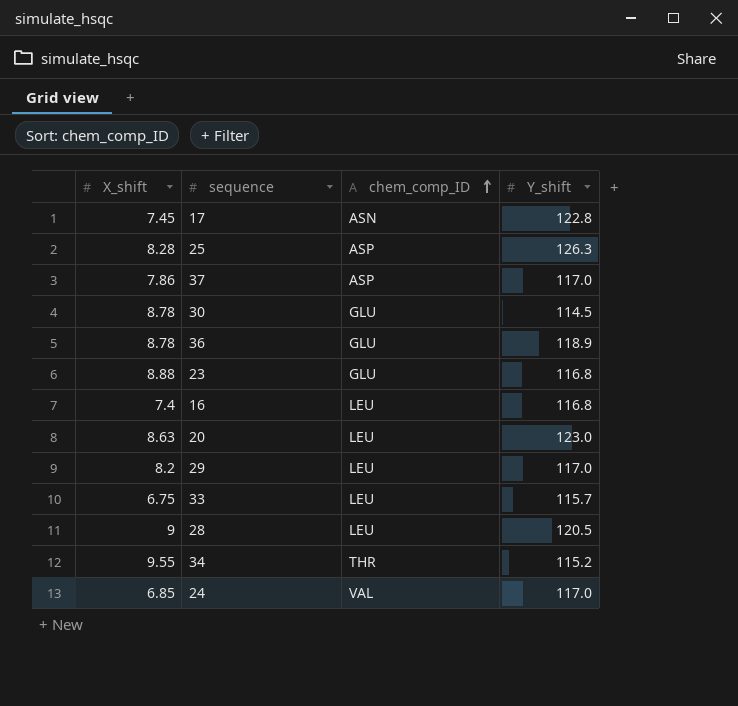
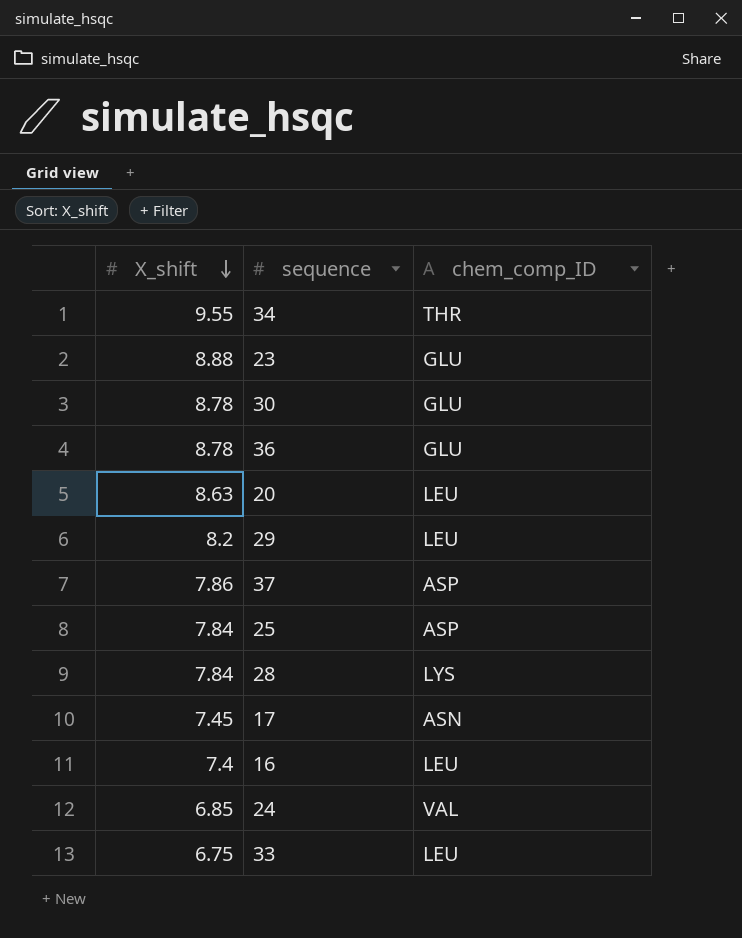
row order: chem_comp_ID ascending -> X_shift descending
column Y_shift | position: 4 -> none
25 | X_shift: 8.28 -> 7.84
28 | X_shift: 9 -> 7.84
28 | chem_comp_ID: LEU -> LYS

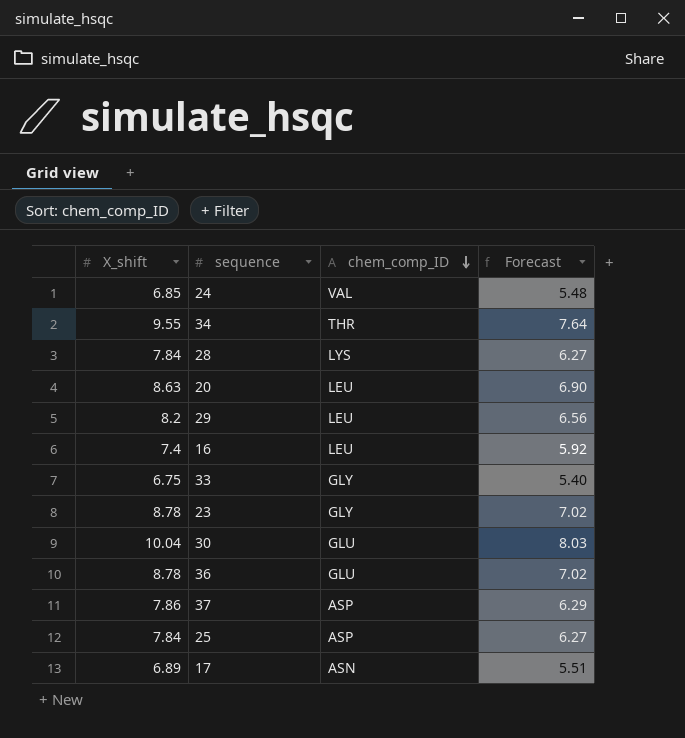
row order: X_shift descending -> chem_comp_ID descending
column Forecast | formula: none -> [X_shift] * 0.8
33 | chem_comp_ID: LEU -> GLY
23 | X_shift: 8.88 -> 8.78
23 | chem_comp_ID: GLU -> GLY
30 | X_shift: 8.78 -> 10.04
17 | X_shift: 7.45 -> 6.89

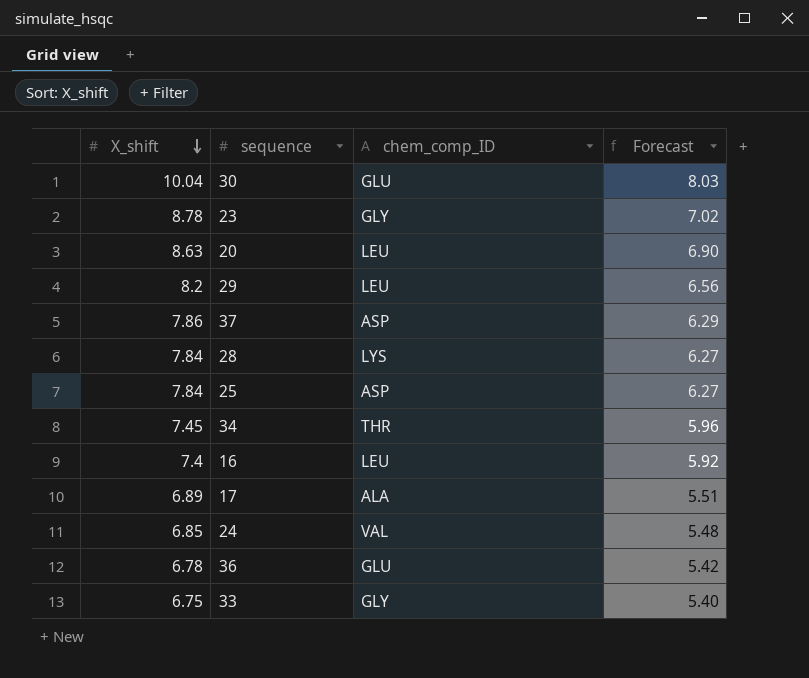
row order: chem_comp_ID descending -> X_shift descending
34 | X_shift: 9.55 -> 7.45
34 | Forecast: 7.64 -> 5.96
17 | chem_comp_ID: ASN -> ALA
36 | X_shift: 8.78 -> 6.78
36 | Forecast: 7.02 -> 5.42

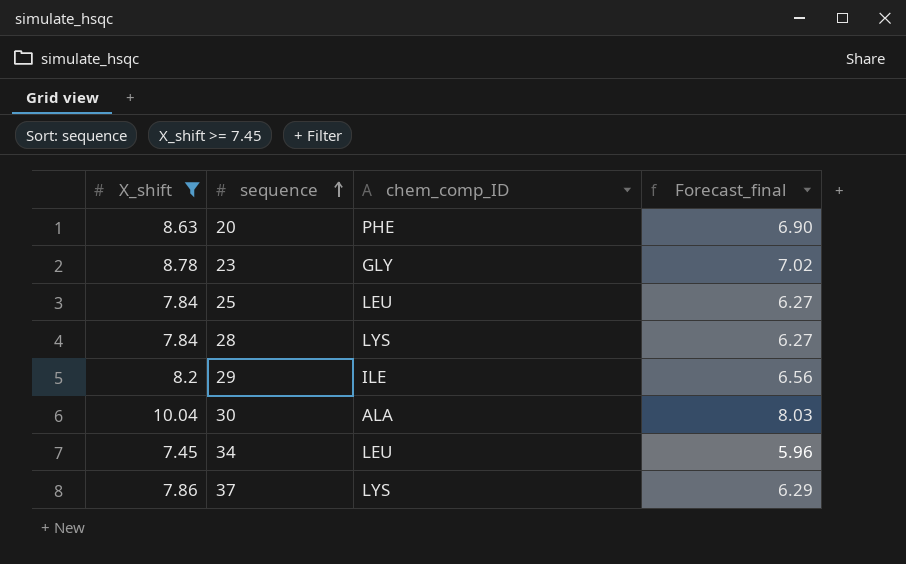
filter: none -> X_shift >= 7.45
row order: X_shift descending -> sequence ascending
column name: Forecast -> Forecast_final
20 | chem_comp_ID: LEU -> PHE
25 | chem_comp_ID: ASP -> LEU
29 | chem_comp_ID: LEU -> ILE
30 | chem_comp_ID: GLU -> ALA
34 | chem_comp_ID: THR -> LEU
37 | chem_comp_ID: ASP -> LYS

